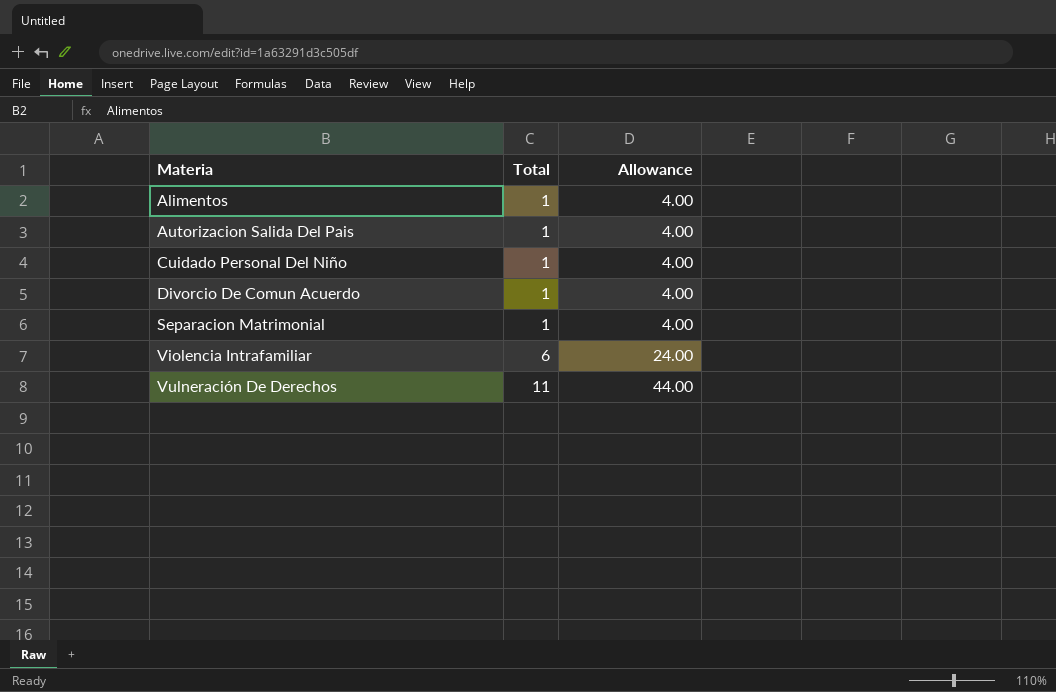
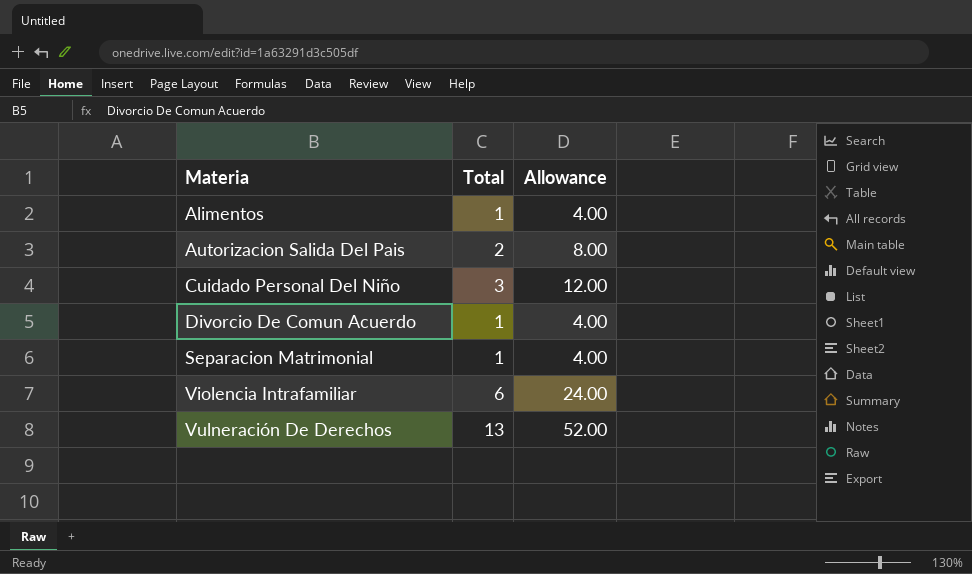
Autorizacion Salida Del Pais | Total: 1 -> 2
Autorizacion Salida Del Pais | Allowance: 4.00 -> 8.00
Cuidado Personal Del Niño | Total: 1 -> 3
Cuidado Personal Del Niño | Allowance: 4.00 -> 12.00
Vulneración De Derechos | Total: 11 -> 13
Vulneración De Derechos | Allowance: 44.00 -> 52.00

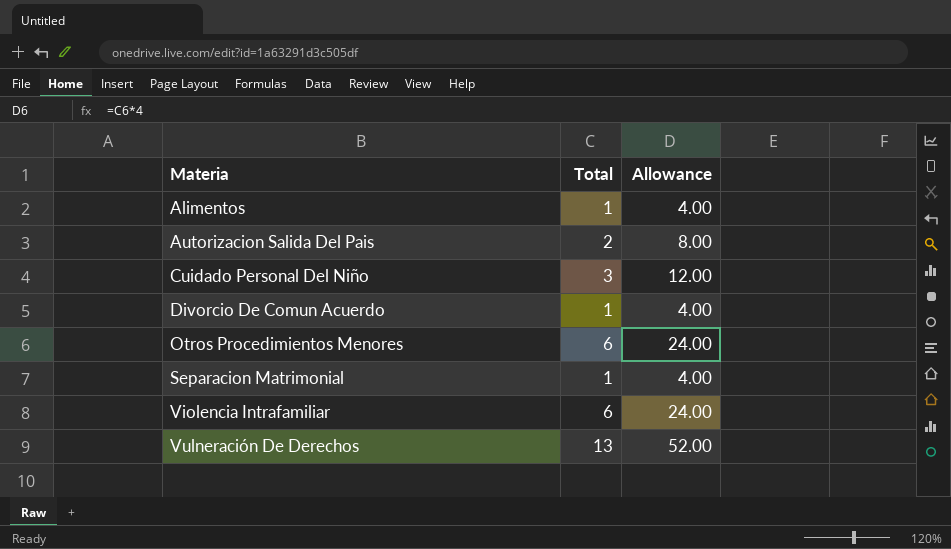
row Otros Procedimientos Menores: none -> 6 | 24.00

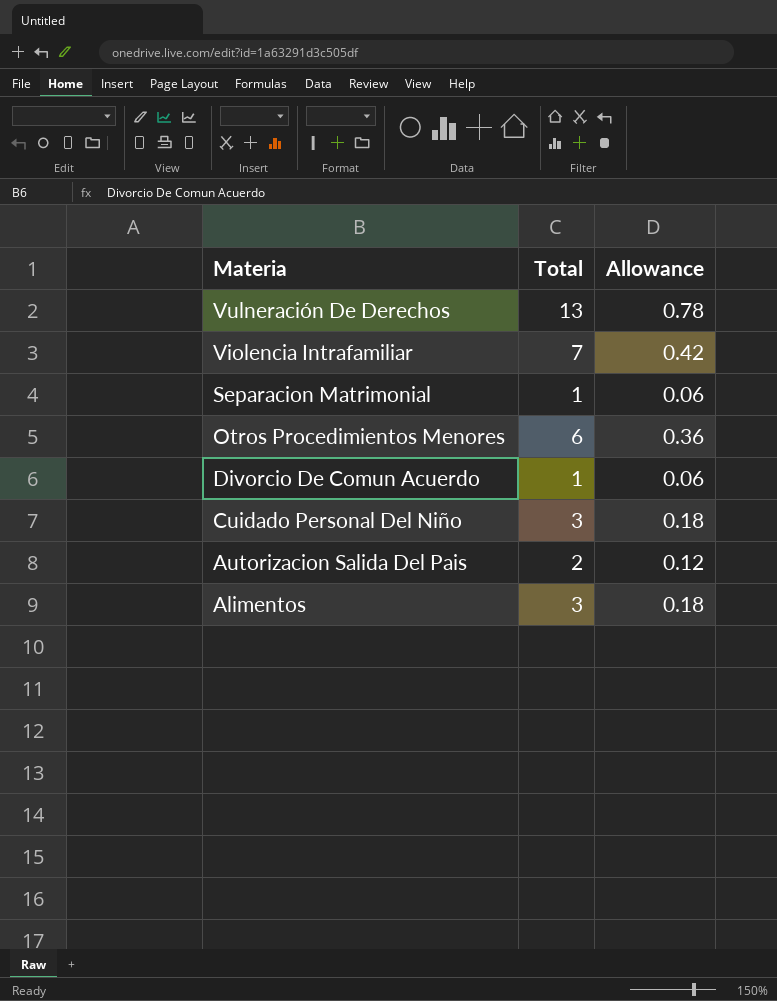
row order: Materia ascending -> Materia descending
column Allowance | formula: [Total] * 4 -> [Total] * 0.06
Violencia Intrafamiliar | Total: 6 -> 7
Alimentos | Total: 1 -> 3

